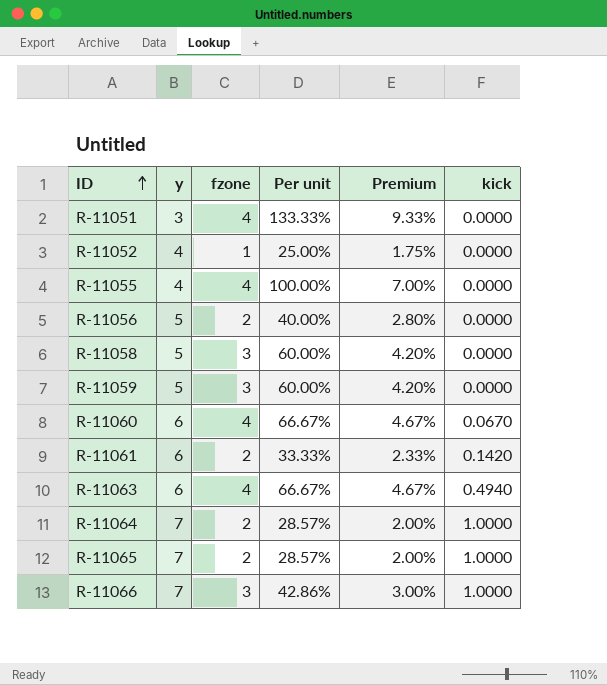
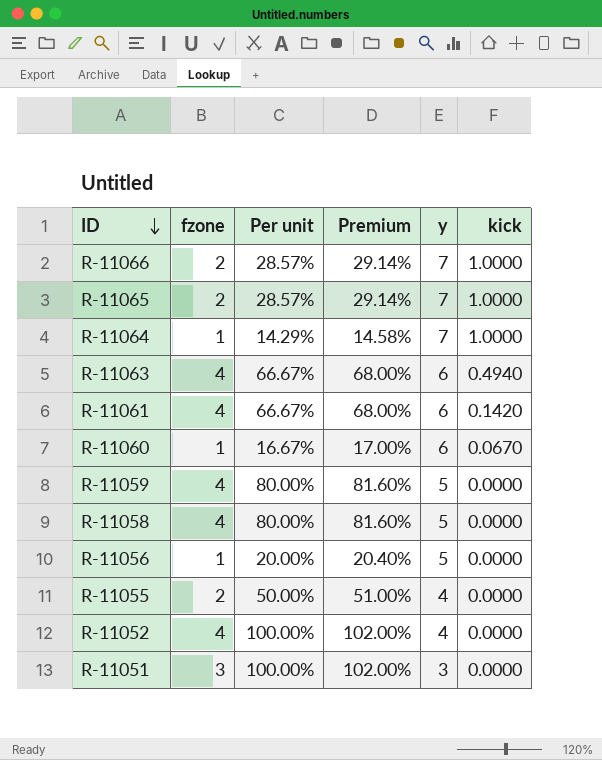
row order: ID ascending -> ID descending
column Premium | formula: [Per unit] * 0.07 -> [Per unit] * 1.02
column y | position: 2 -> 5
R-11066 | fzone: 3 -> 2
R-11066 | Per unit: 42.86% -> 28.57%
R-11064 | fzone: 2 -> 1
R-11064 | Per unit: 28.57% -> 14.29%
R-11061 | fzone: 2 -> 4
R-11061 | Per unit: 33.33% -> 66.67%
R-11060 | fzone: 4 -> 1
R-11060 | Per unit: 66.67% -> 16.67%
R-11059 | fzone: 3 -> 4
R-11059 | Per unit: 60.00% -> 80.00%
R-11058 | fzone: 3 -> 4
R-11058 | Per unit: 60.00% -> 80.00%
R-11056 | fzone: 2 -> 1
R-11056 | Per unit: 40.00% -> 20.00%
R-11055 | fzone: 4 -> 2
R-11055 | Per unit: 100.00% -> 50.00%
R-11052 | fzone: 1 -> 4
R-11052 | Per unit: 25.00% -> 100.00%
R-11051 | fzone: 4 -> 3
R-11051 | Per unit: 133.33% -> 100.00%

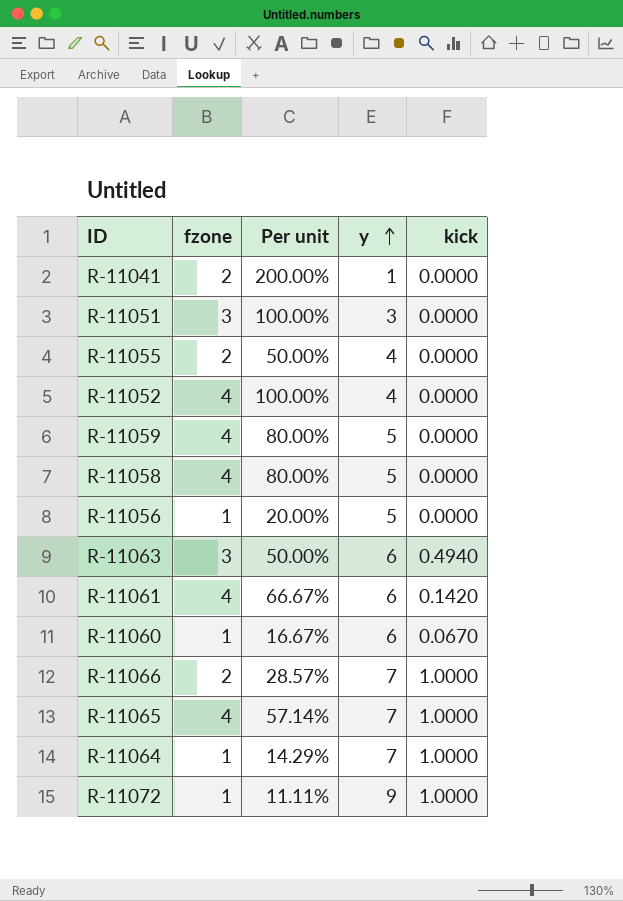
row order: ID descending -> y ascending
column Premium | formula: [Per unit] * 1.02 -> none
row R-11041: none -> 2 | 200.00% | 1 | 0.0000
R-11063 | fzone: 4 -> 3
R-11063 | Per unit: 66.67% -> 50.00%
R-11065 | fzone: 2 -> 4
R-11065 | Per unit: 28.57% -> 57.14%
row R-11072: none -> 1 | 11.11% | 9 | 1.0000

